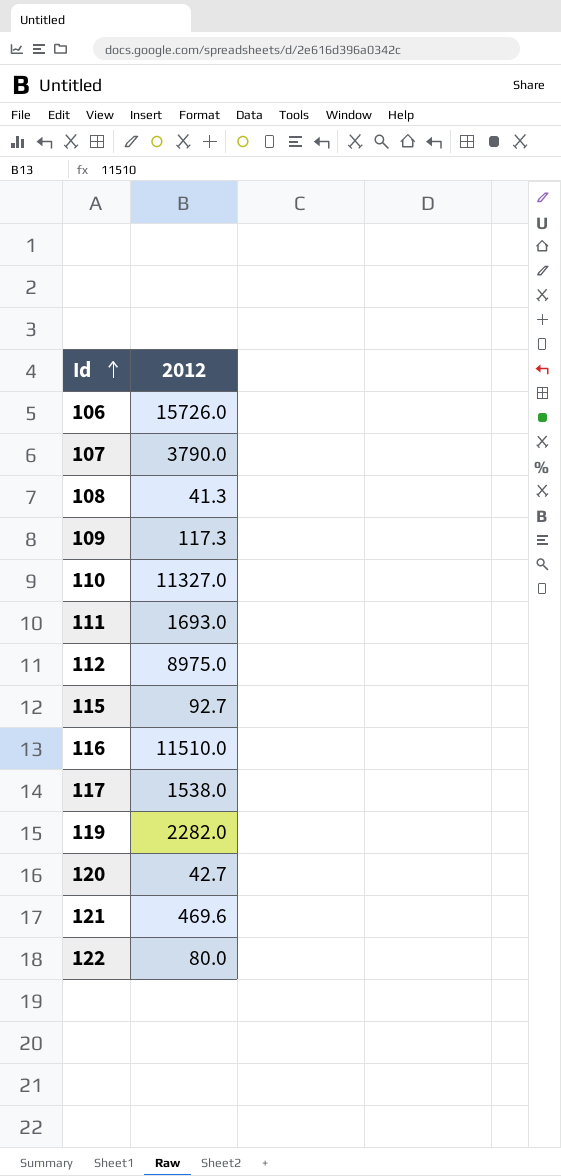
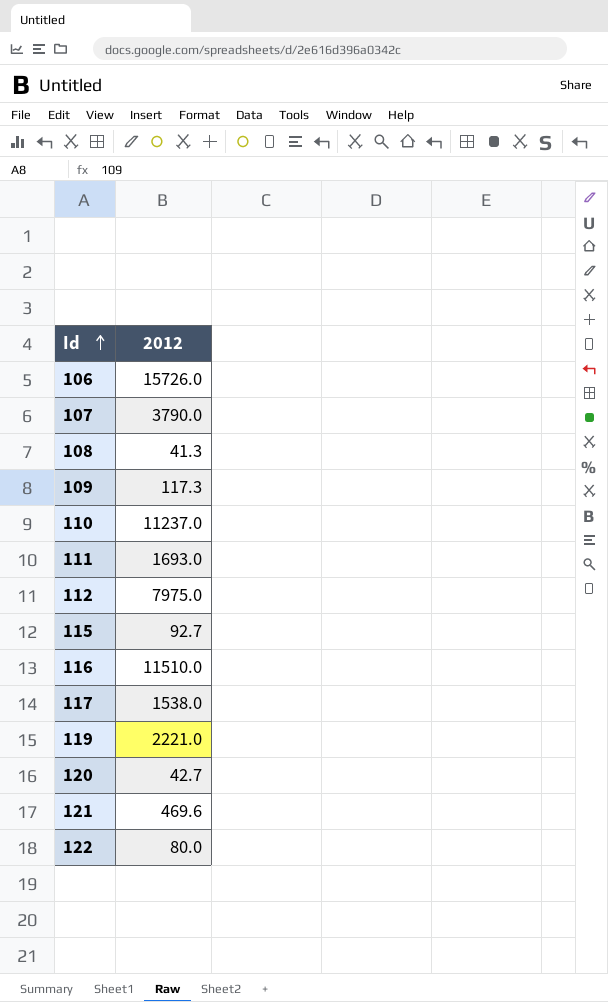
110 | 2012: 11327.0 -> 11237.0
112 | 2012: 8975.0 -> 7975.0
119 | 2012: 2282.0 -> 2221.0

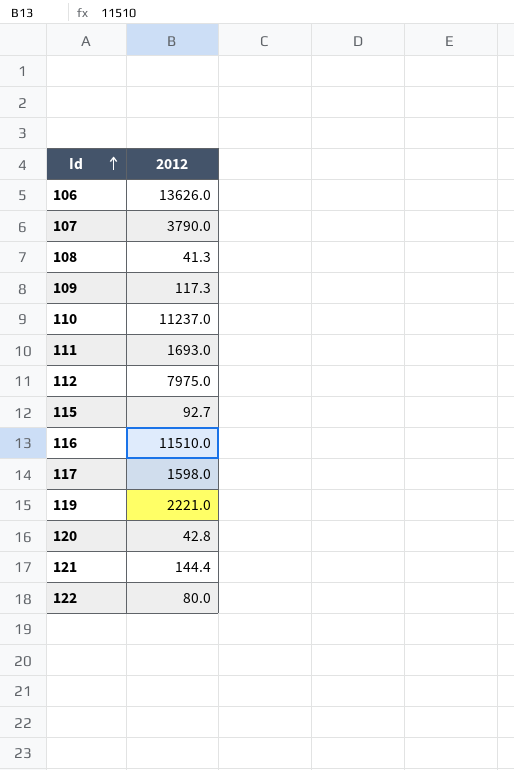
106 | 2012: 15726.0 -> 13626.0
117 | 2012: 1538.0 -> 1598.0
120 | 2012: 42.7 -> 42.8
121 | 2012: 469.6 -> 144.4

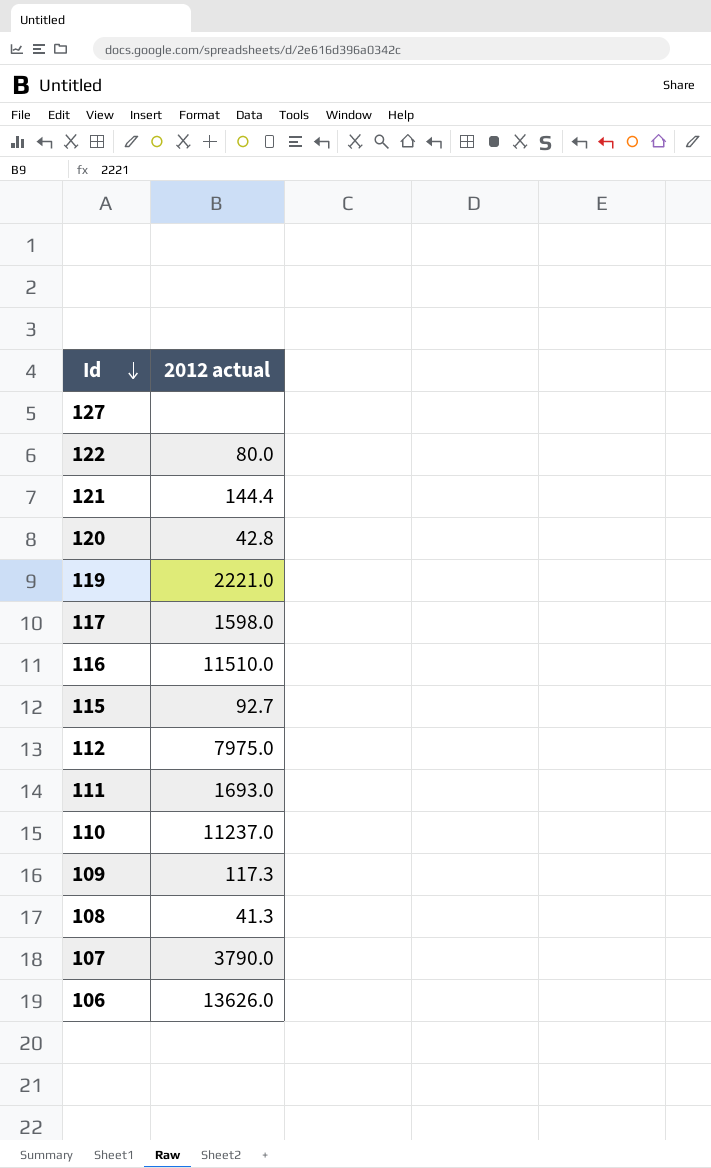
row order: Id ascending -> Id descending
column name: 2012 -> 2012 actual
row 127: none -> none

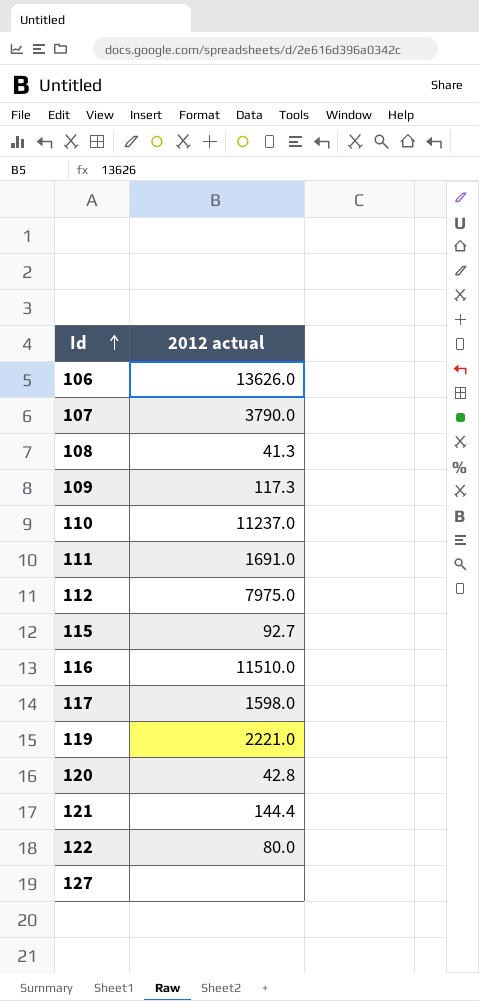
row order: Id descending -> Id ascending
111 | 2012 actual: 1693.0 -> 1691.0

